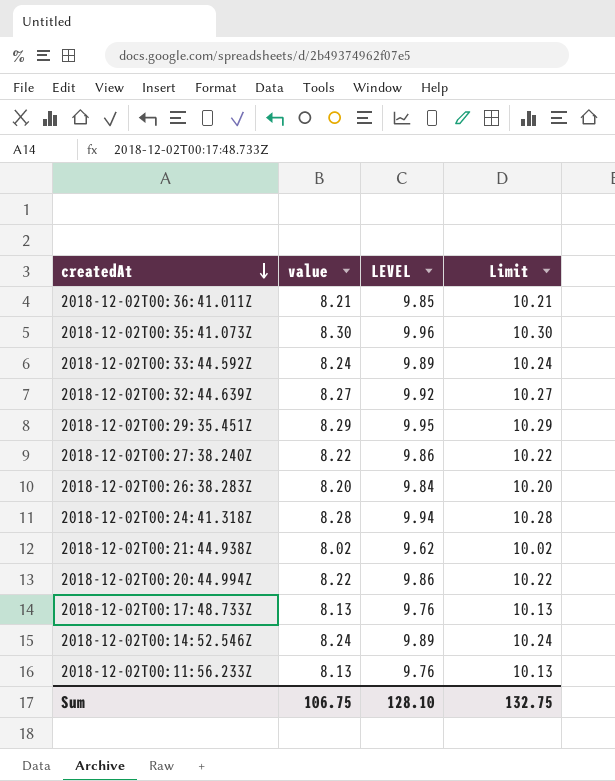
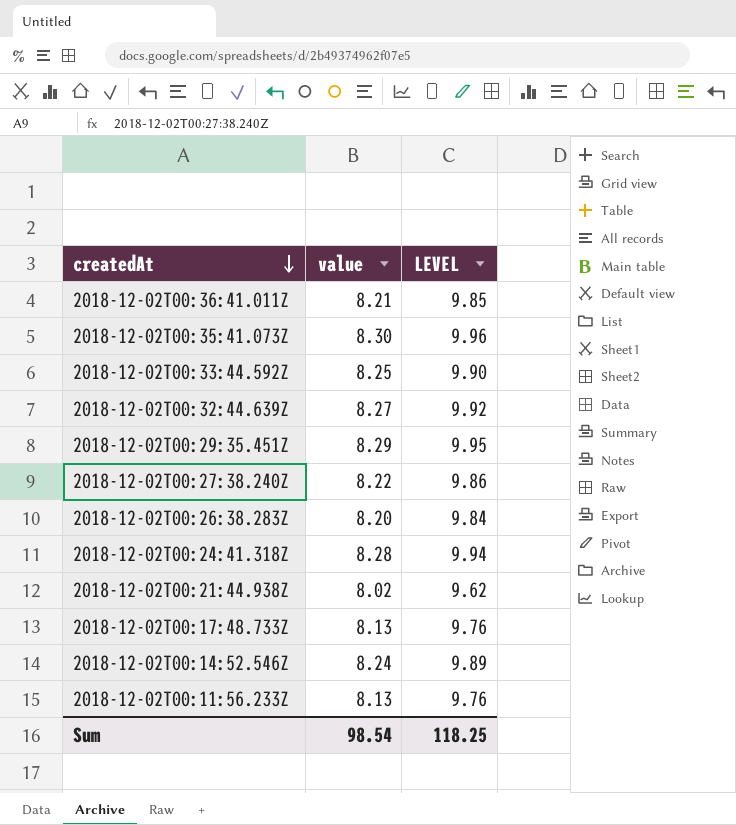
column Limit | formula: [value] + 2 -> none
row 2018-12-02T00:20:44.994Z: 8.22 | 9.86 | 10.22 -> none
2018-12-02T00:33:44.592Z | value: 8.24 -> 8.25
2018-12-02T00:33:44.592Z | LEVEL: 9.89 -> 9.90
Sum | value: 106.75 -> 98.54
Sum | LEVEL: 128.10 -> 118.25

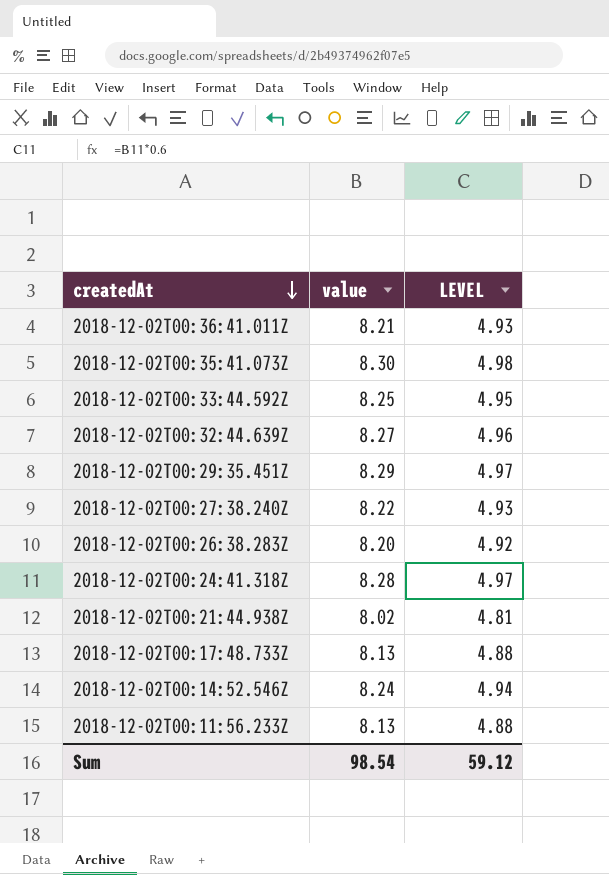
column LEVEL | formula: [value] * 1.2 -> [value] * 0.6
Sum | LEVEL: 118.25 -> 59.12

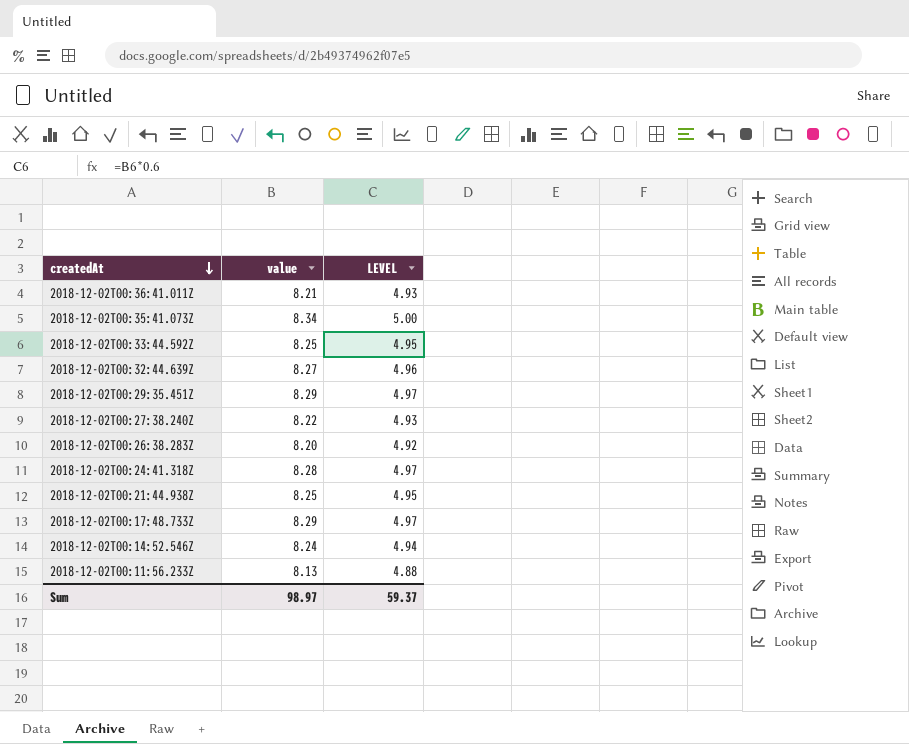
2018-12-02T00:35:41.073Z | value: 8.30 -> 8.34
2018-12-02T00:35:41.073Z | LEVEL: 4.98 -> 5.00
2018-12-02T00:21:44.938Z | value: 8.02 -> 8.25
2018-12-02T00:21:44.938Z | LEVEL: 4.81 -> 4.95
2018-12-02T00:17:48.733Z | value: 8.13 -> 8.29
2018-12-02T00:17:48.733Z | LEVEL: 4.88 -> 4.97
Sum | value: 98.54 -> 98.97
Sum | LEVEL: 59.12 -> 59.37

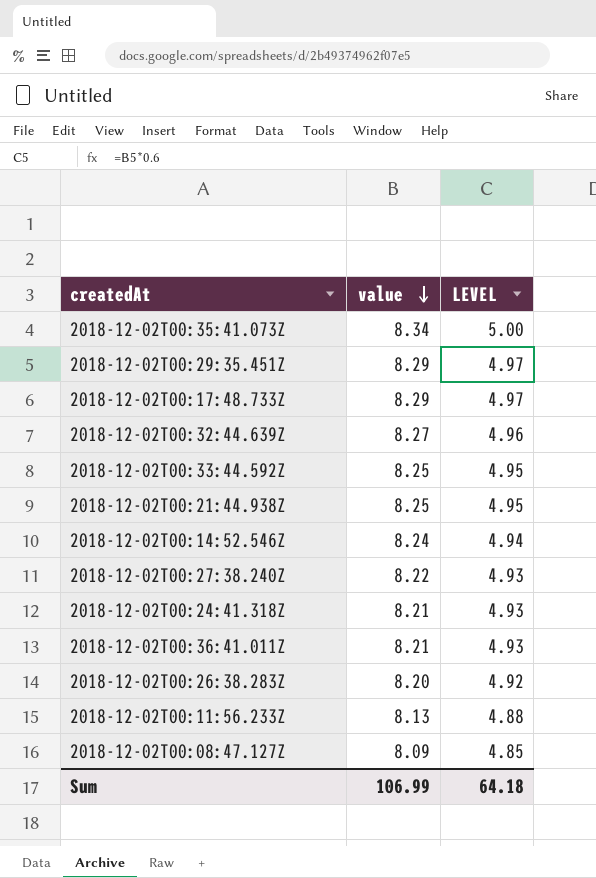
row order: createdAt descending -> value descending
2018-12-02T00:24:41.318Z | value: 8.28 -> 8.21
2018-12-02T00:24:41.318Z | LEVEL: 4.97 -> 4.93
row 2018-12-02T00:08:47.127Z: none -> 8.09 | 4.85
Sum | value: 98.97 -> 106.99
Sum | LEVEL: 59.37 -> 64.18

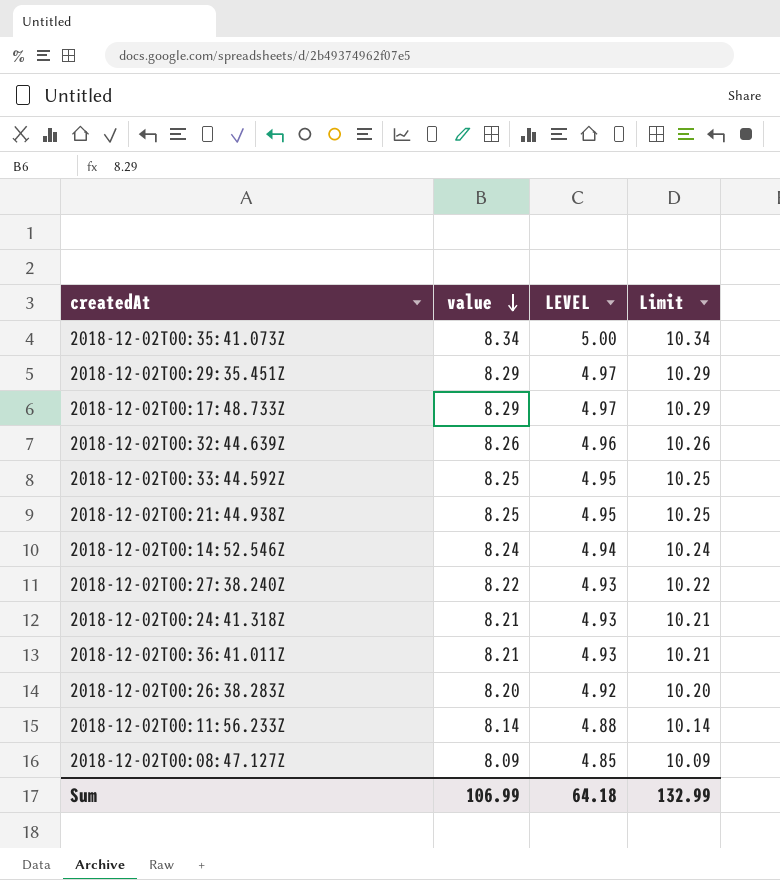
column Limit | formula: none -> [value] + 2
2018-12-02T00:32:44.639Z | value: 8.27 -> 8.26
2018-12-02T00:11:56.233Z | value: 8.13 -> 8.14

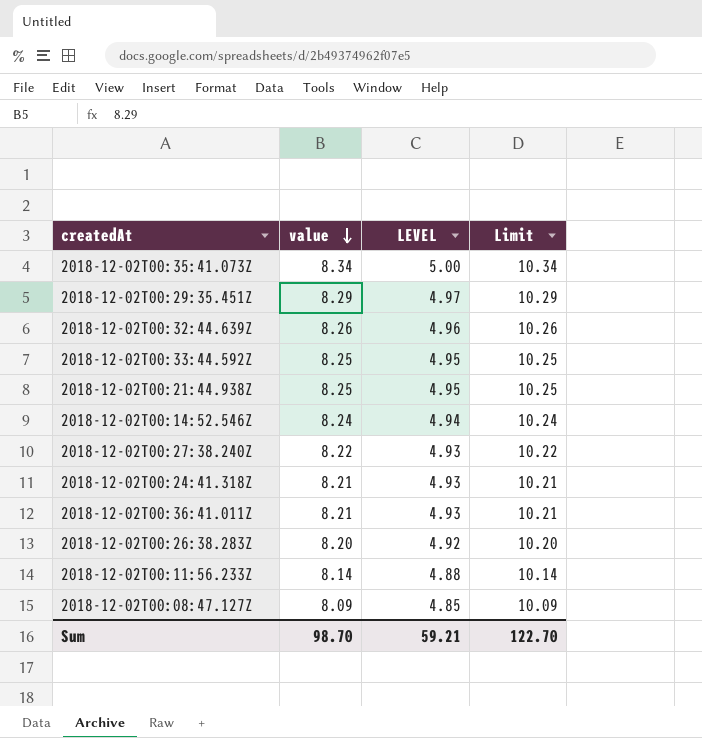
row 2018-12-02T00:17:48.733Z: 8.29 | 4.97 | 10.29 -> none
Sum | value: 106.99 -> 98.70
Sum | LEVEL: 64.18 -> 59.21
Sum | Limit: 132.99 -> 122.70

